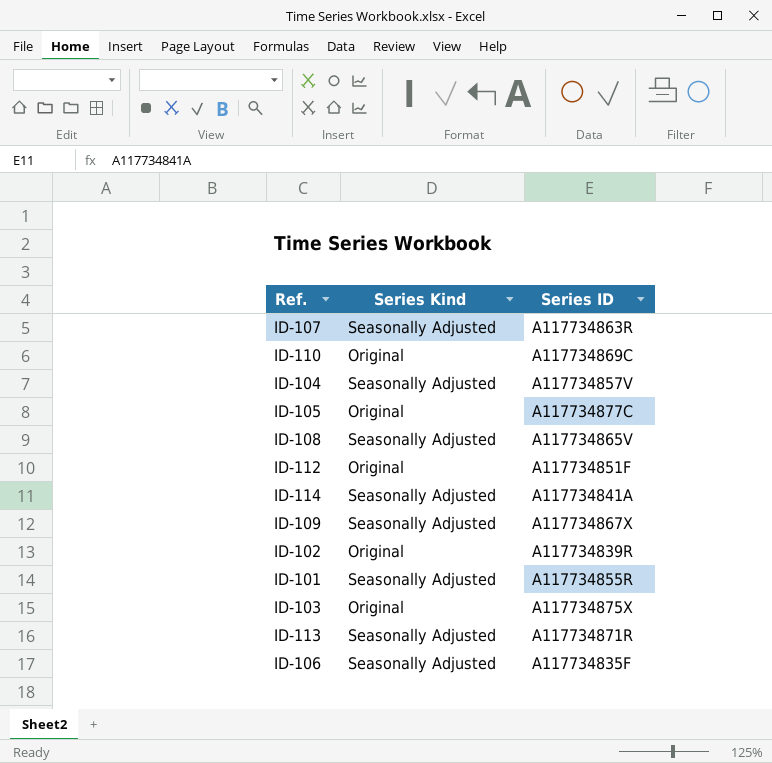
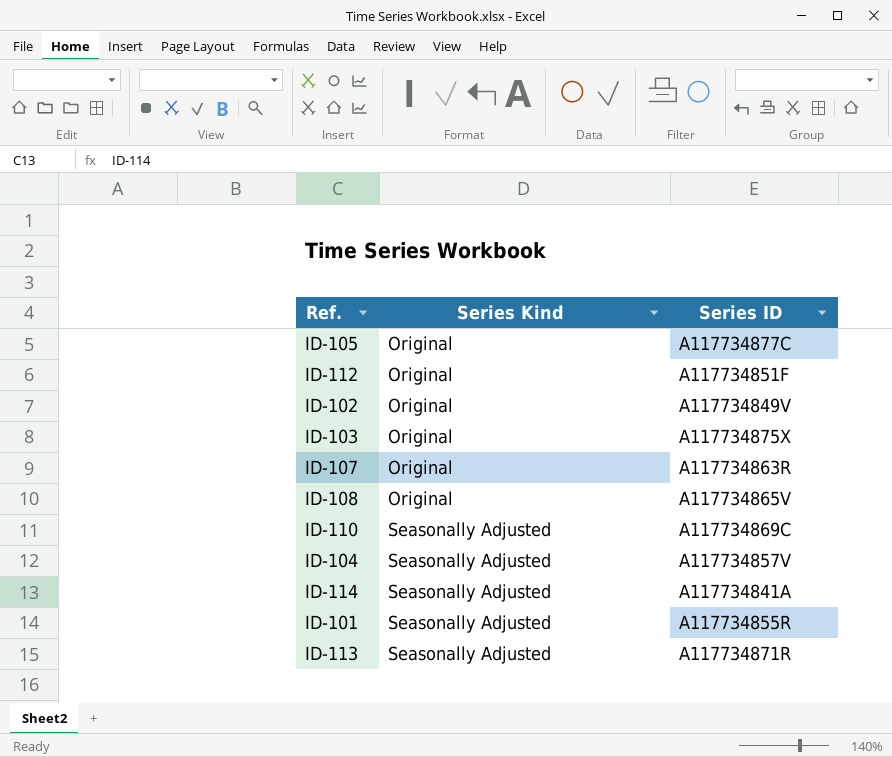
row order: none -> Series Kind ascending
row ID-109: Seasonally Adjusted | A117734867X -> none
row ID-106: Seasonally Adjusted | A117734835F -> none
ID-102 | Series ID: A117734839R -> A117734849V
ID-107 | Series Kind: Seasonally Adjusted -> Original
ID-108 | Series Kind: Seasonally Adjusted -> Original
ID-110 | Series Kind: Original -> Seasonally Adjusted

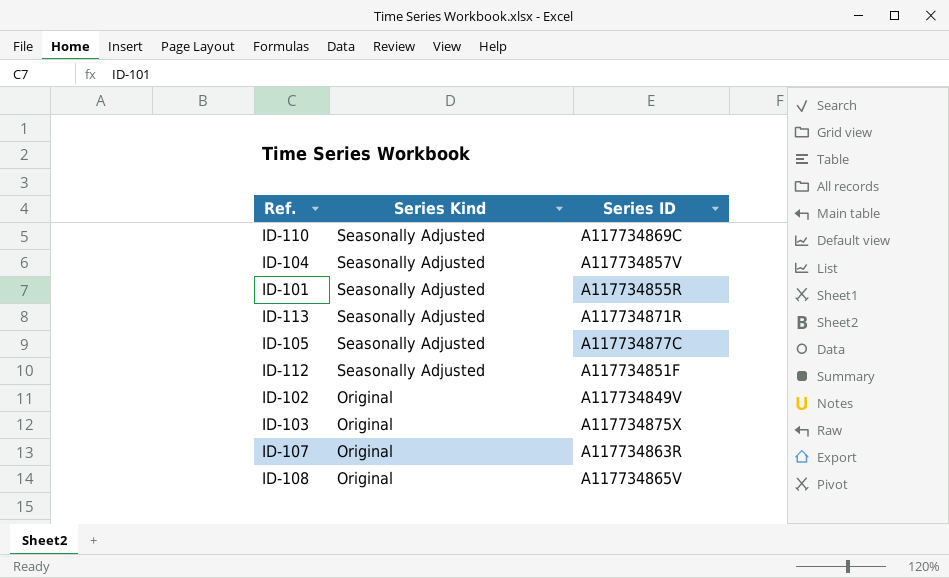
row order: Series Kind ascending -> Series Kind descending
row ID-114: Seasonally Adjusted | A117734841A -> none
ID-105 | Series Kind: Original -> Seasonally Adjusted
ID-112 | Series Kind: Original -> Seasonally Adjusted

